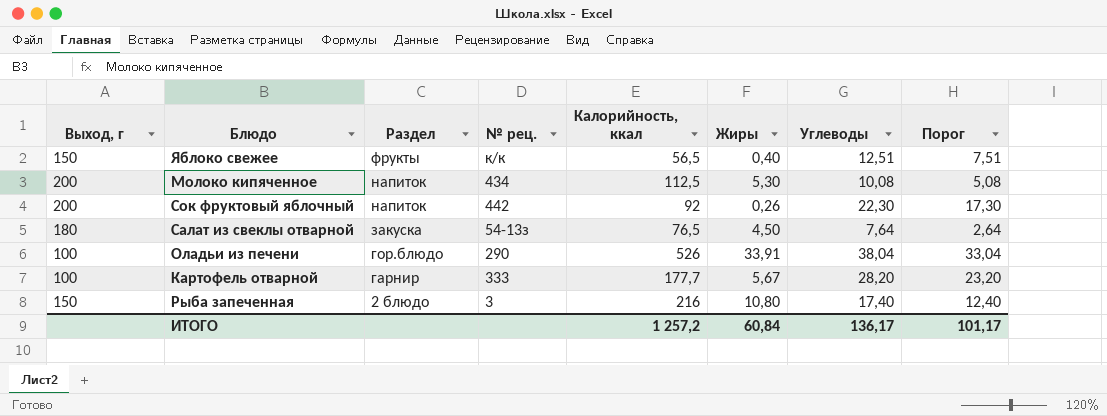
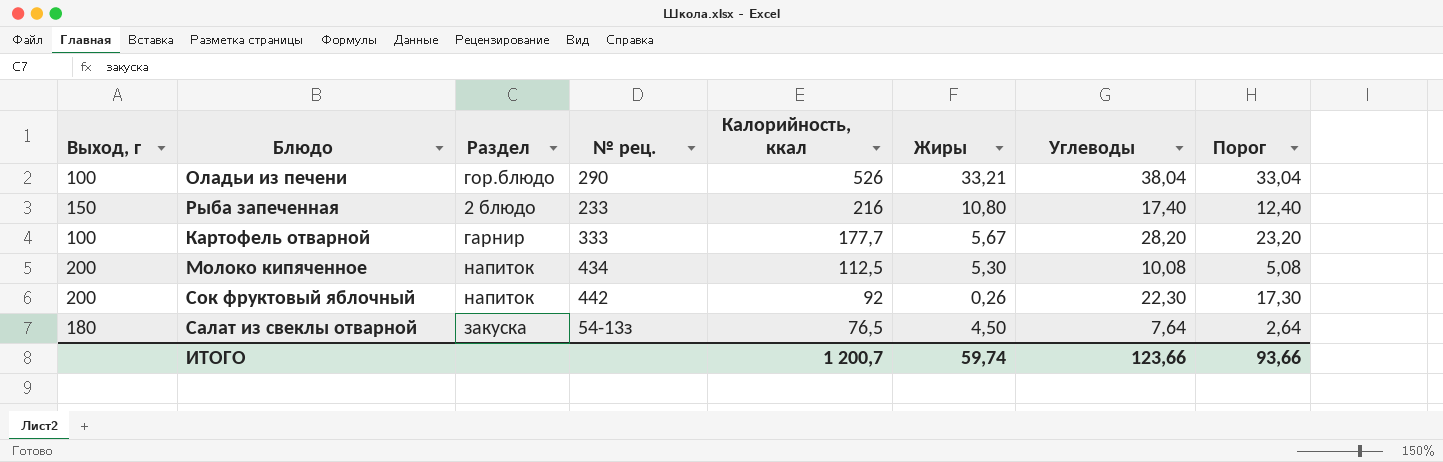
row order: Раздел descending -> Калорийность, ккал descending
row Яблоко свежее: 150 | фрукты | к/к | 56,5 | 0,40 | 12,51 | 7,51 -> none
Оладьи из печени | Жиры: 33,91 -> 33,21
Рыба запеченная | № рец.: 3 -> 233
ИТОГО | Калорийность, ккал: 1 257,2 -> 1 200,7
ИТОГО | Жиры: 60,84 -> 59,74
ИТОГО | Углеводы: 136,17 -> 123,66
ИТОГО | Порог: 101,17 -> 93,66

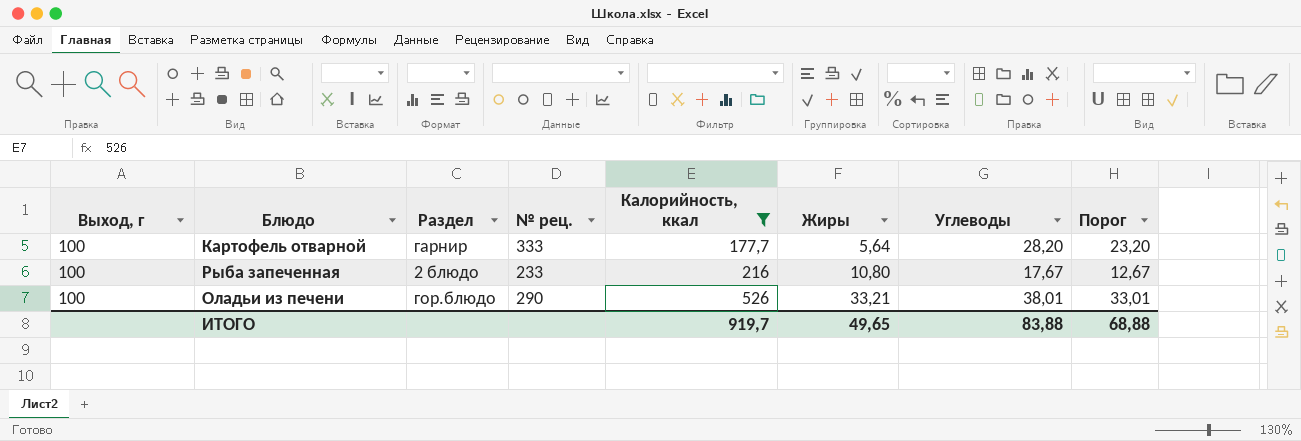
filter: none -> Калорийность, ккал >= 177,7
row order: Калорийность, ккал descending -> Калорийность, ккал ascending
Картофель отварной | Жиры: 5,67 -> 5,64
Рыба запеченная | Выход, г: 150 -> 100
Рыба запеченная | Углеводы: 17,40 -> 17,67
Рыба запеченная | Порог: 12,40 -> 12,67
Оладьи из печени | Углеводы: 38,04 -> 38,01
Оладьи из печени | Порог: 33,04 -> 33,01
ИТОГО | Калорийность, ккал: 1 200,7 -> 919,7
ИТОГО | Жиры: 59,74 -> 49,65
ИТОГО | Углеводы: 123,66 -> 83,88
ИТОГО | Порог: 93,66 -> 68,88

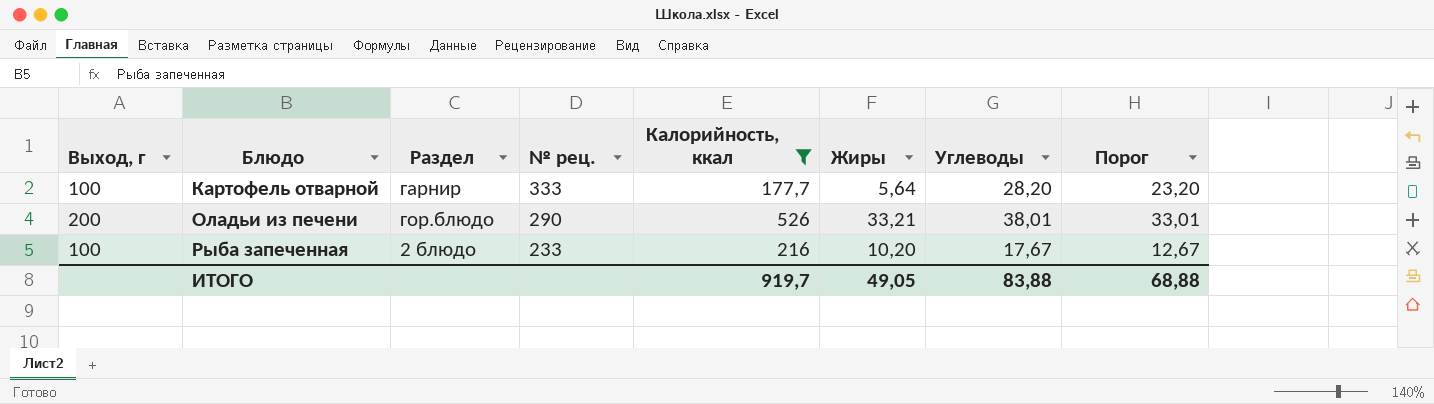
row order: Калорийность, ккал ascending -> Блюдо ascending
Оладьи из печени | Выход, г: 100 -> 200
Рыба запеченная | Жиры: 10,80 -> 10,20
ИТОГО | Жиры: 49,65 -> 49,05

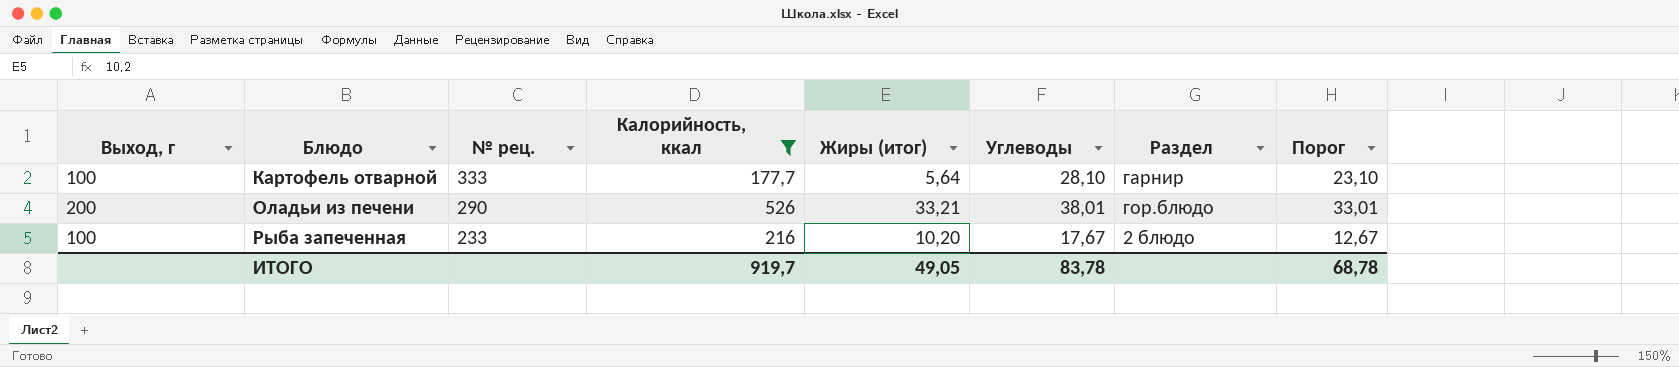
column name: Жиры -> Жиры (итог)
column Раздел | position: 3 -> 7
Картофель отварной | Углеводы: 28,20 -> 28,10
Картофель отварной | Порог: 23,20 -> 23,10
ИТОГО | Углеводы: 83,88 -> 83,78
ИТОГО | Порог: 68,88 -> 68,78

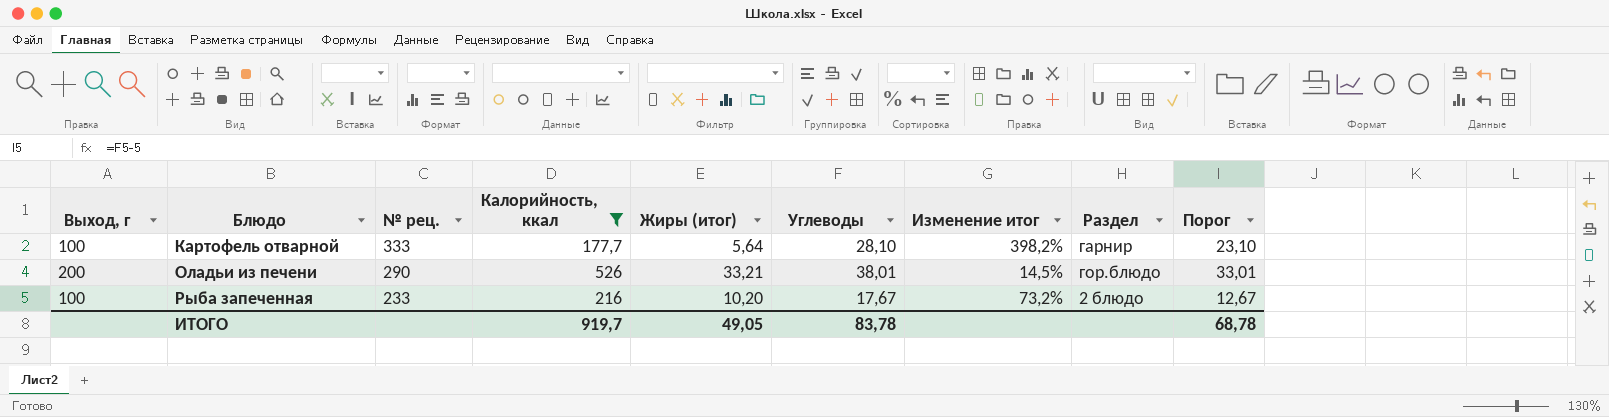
column Изменение итог | formula: none -> ([Углеводы] - [Жиры (итог)]) / [Жиры (итог)]

